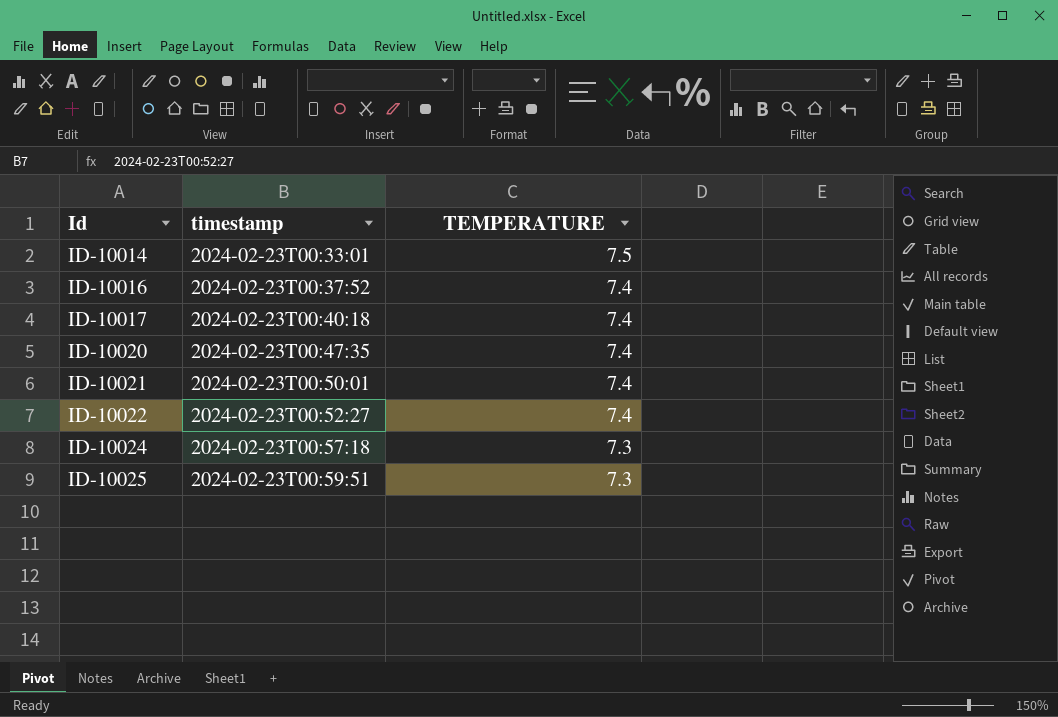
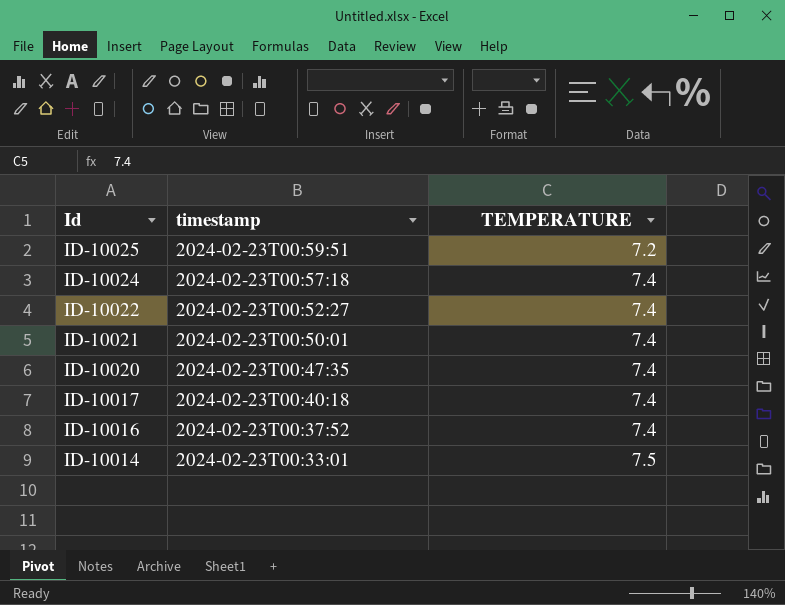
row order: Id ascending -> Id descending
ID-10025 | TEMPERATURE: 7.3 -> 7.2
ID-10024 | TEMPERATURE: 7.3 -> 7.4

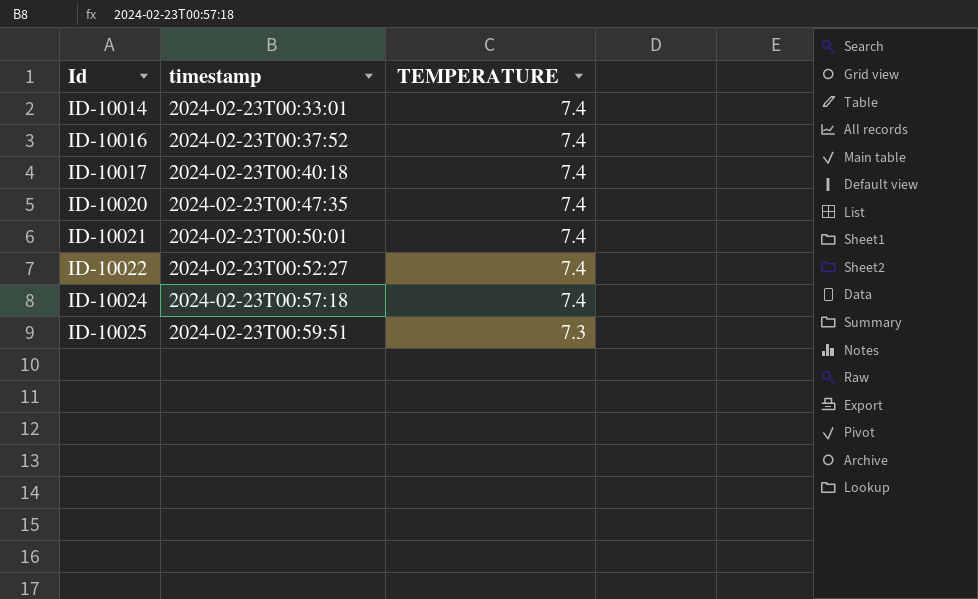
row order: Id descending -> Id ascending
ID-10014 | TEMPERATURE: 7.5 -> 7.4
ID-10025 | TEMPERATURE: 7.2 -> 7.3

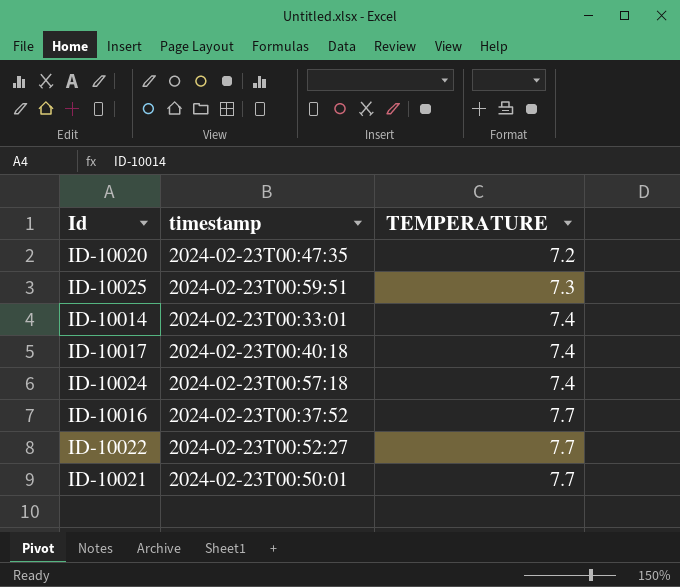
row order: Id ascending -> TEMPERATURE ascending
ID-10020 | TEMPERATURE: 7.4 -> 7.2
ID-10016 | TEMPERATURE: 7.4 -> 7.7
ID-10022 | TEMPERATURE: 7.4 -> 7.7
ID-10021 | TEMPERATURE: 7.4 -> 7.7

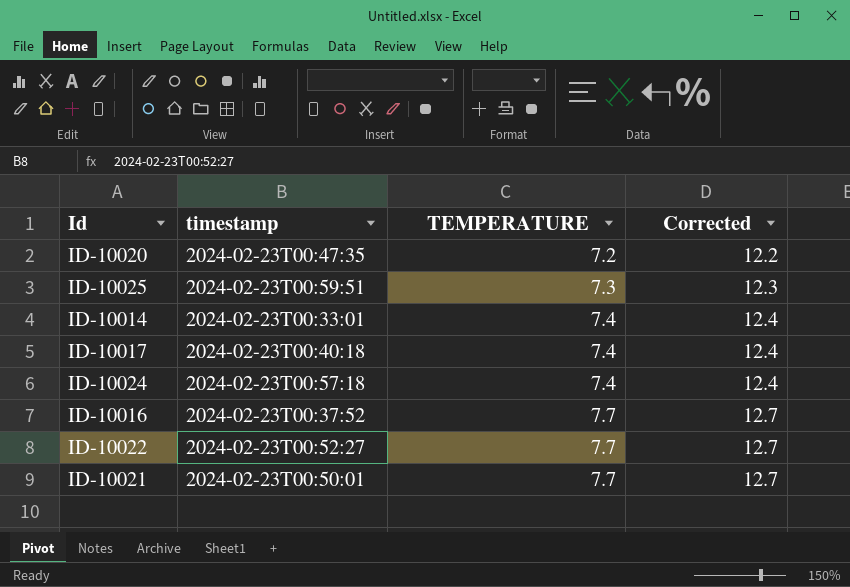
column Corrected | formula: none -> [TEMPERATURE] + 5

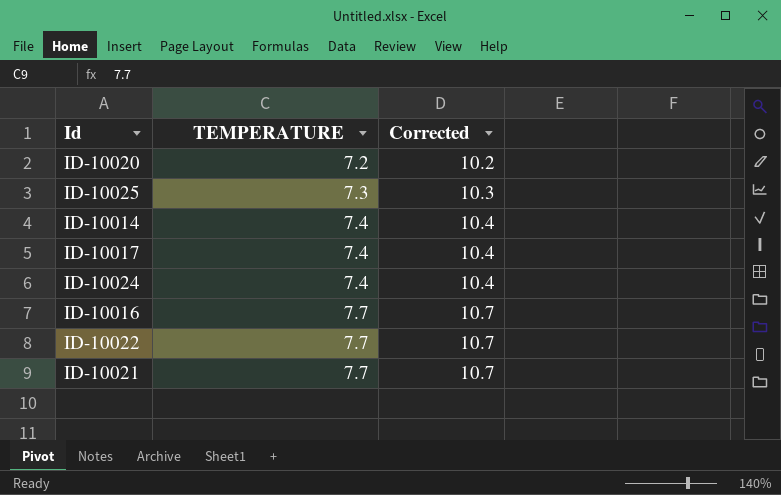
column timestamp | position: 2 -> none
column Corrected | formula: [TEMPERATURE] + 5 -> [TEMPERATURE] + 3

